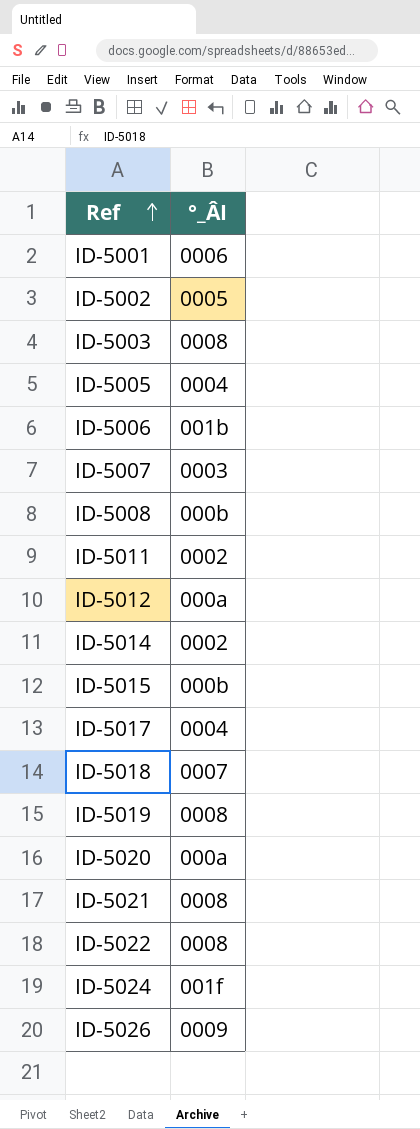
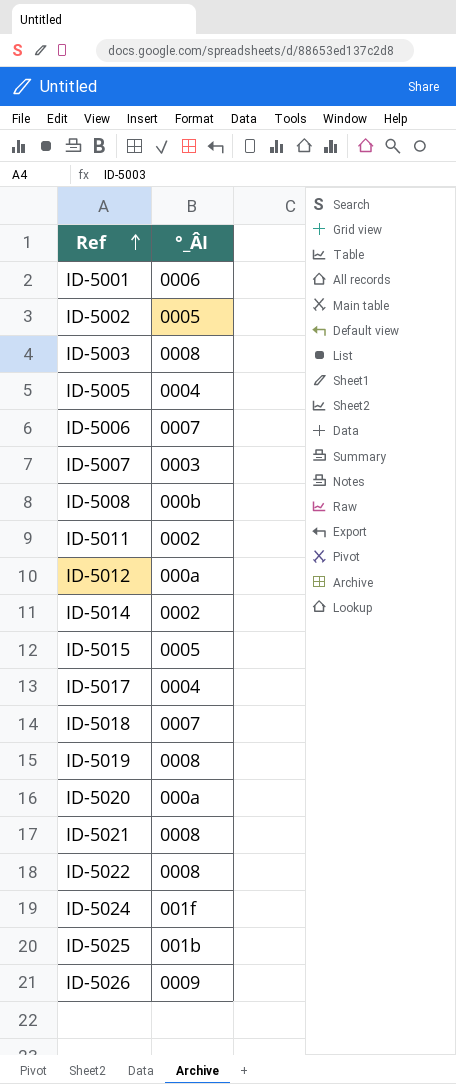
ID-5006 | °_ÂI: 001b -> 0007
ID-5015 | °_ÂI: 000b -> 0005
row ID-5025: none -> 001b

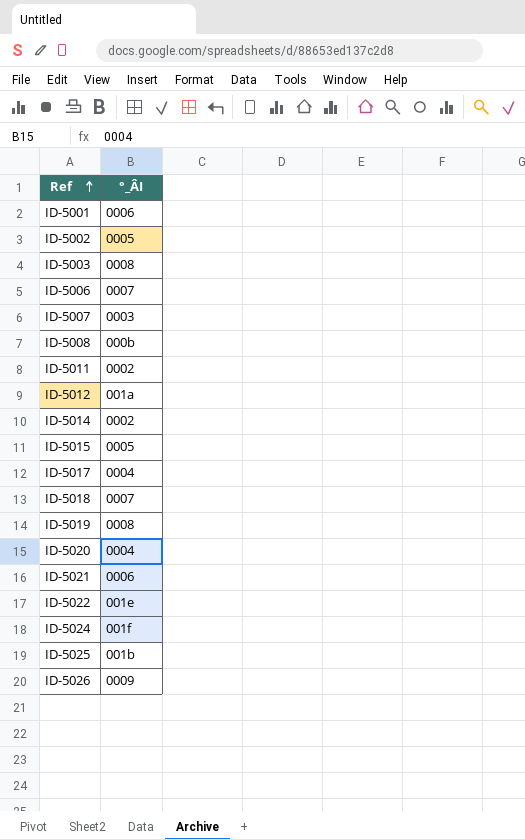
row ID-5005: 0004 -> none
ID-5012 | °_ÂI: 000a -> 001a
ID-5020 | °_ÂI: 000a -> 0004
ID-5021 | °_ÂI: 0008 -> 0006
ID-5022 | °_ÂI: 0008 -> 001e

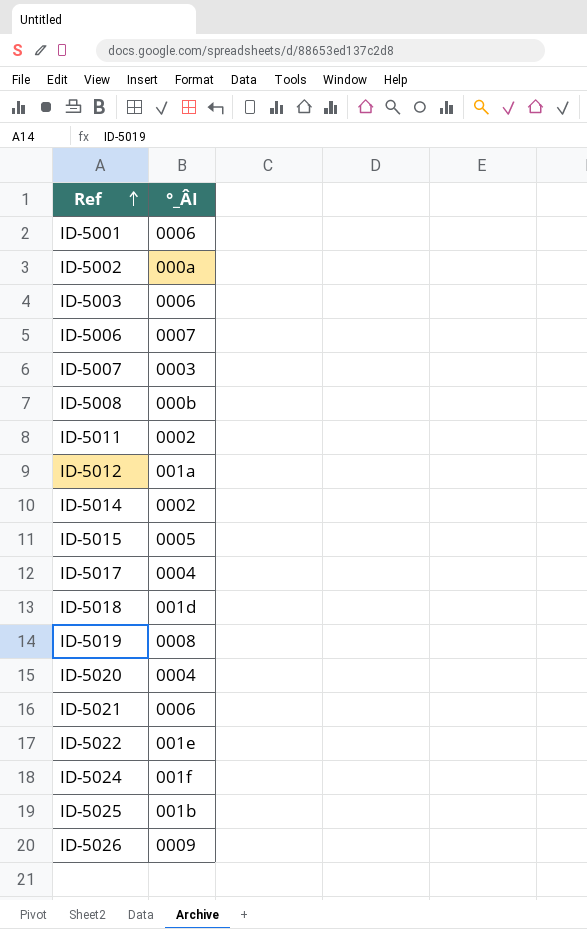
ID-5002 | °_ÂI: 0005 -> 000a
ID-5003 | °_ÂI: 0008 -> 0006
ID-5018 | °_ÂI: 0007 -> 001d

